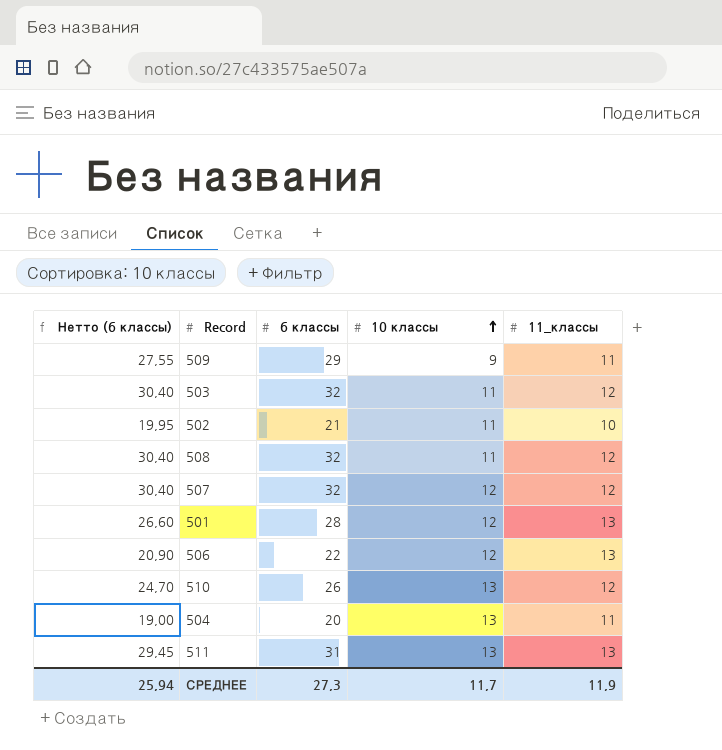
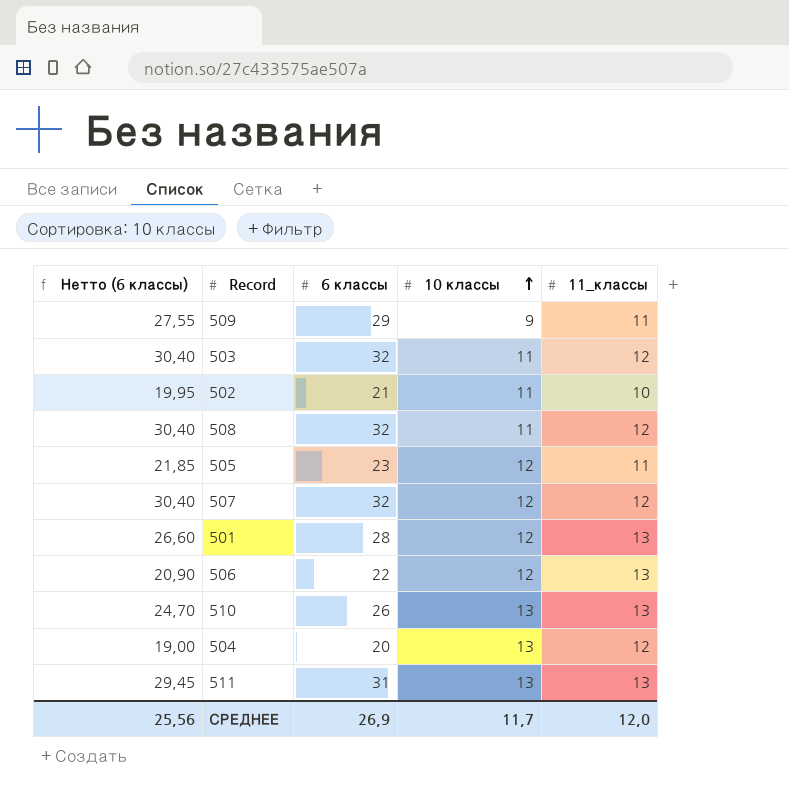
row 505: none -> 21,85 | 23 | 12 | 11
510 | 11_классы: 12 -> 13
504 | 11_классы: 11 -> 12
СРЕДНЕЕ | Нетто (6 классы): 25,94 -> 25,56
СРЕДНЕЕ | 6 классы: 27,3 -> 26,9
СРЕДНЕЕ | 11_классы: 11,9 -> 12,0

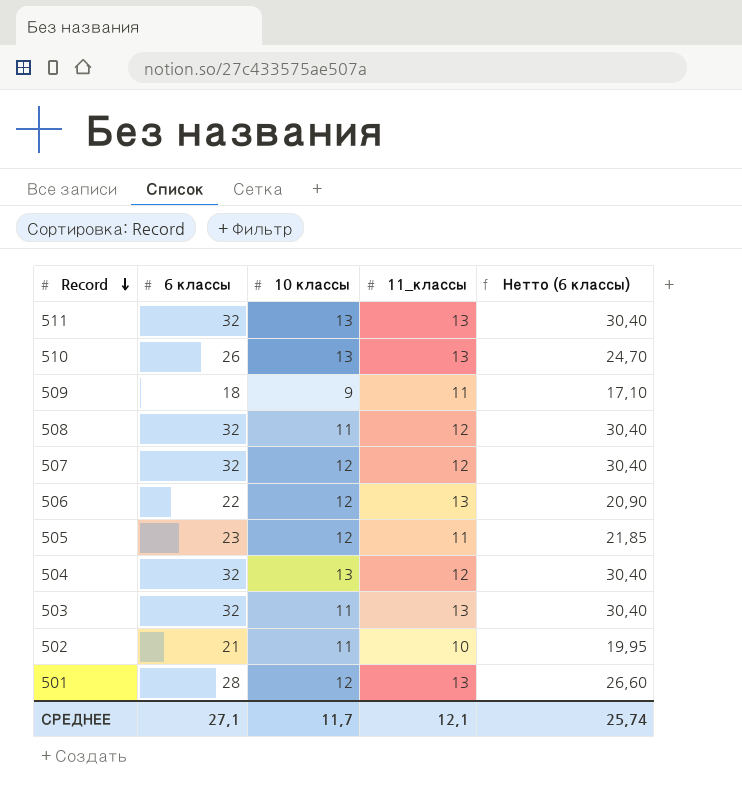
row order: 10 классы ascending -> Record descending
column Нетто (6 классы) | position: 1 -> 5
511 | 6 классы: 31 -> 32
511 | Нетто (6 классы): 29,45 -> 30,40
509 | 6 классы: 29 -> 18
509 | Нетто (6 классы): 27,55 -> 17,10
504 | 6 классы: 20 -> 32
504 | Нетто (6 классы): 19,00 -> 30,40
503 | 11_классы: 12 -> 13
СРЕДНЕЕ | 6 классы: 26,9 -> 27,1
СРЕДНЕЕ | 11_классы: 12,0 -> 12,1
СРЕДНЕЕ | Нетто (6 классы): 25,56 -> 25,74

